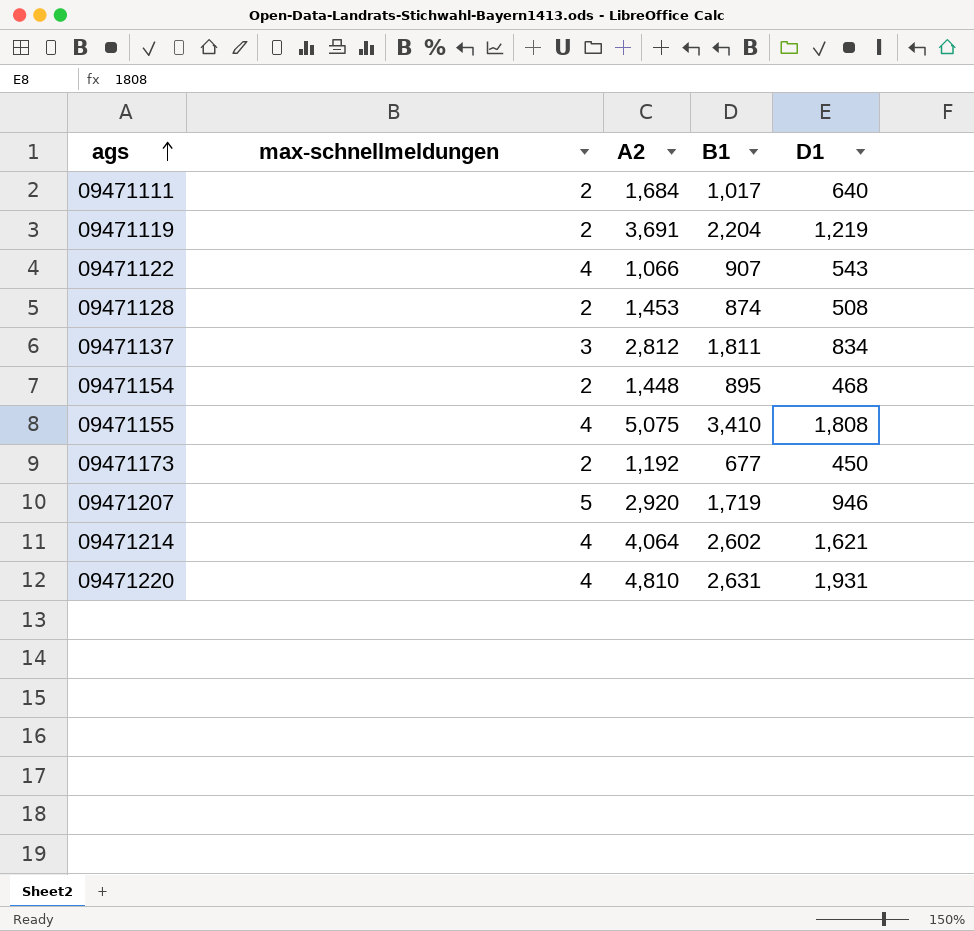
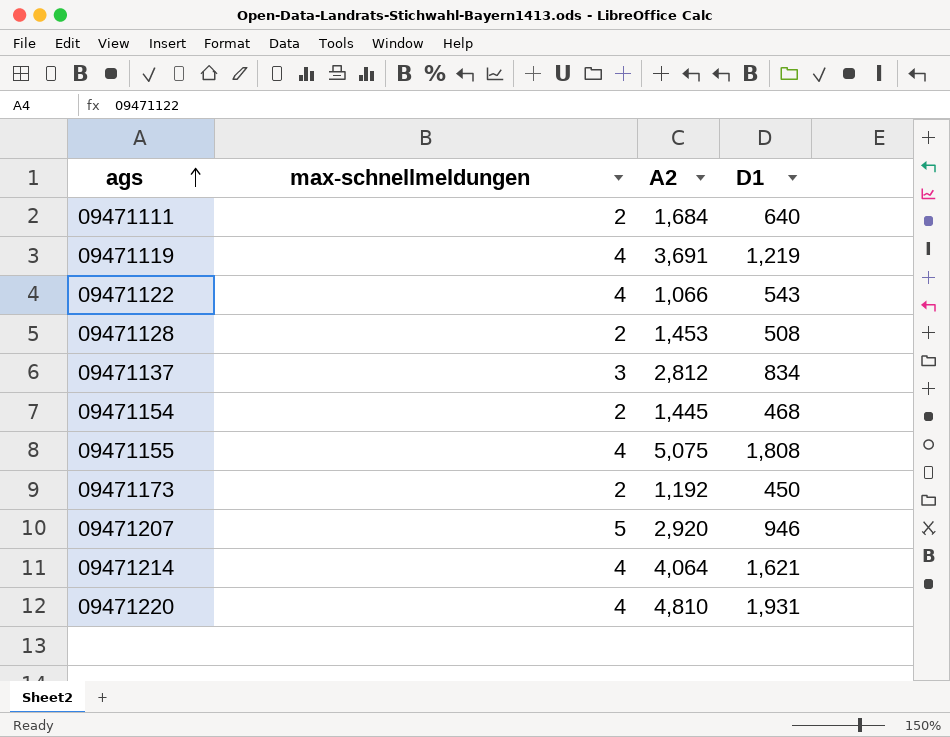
column B1 | position: 4 -> none
09471119 | max-schnellmeldungen: 2 -> 4
09471154 | A2: 1,448 -> 1,445

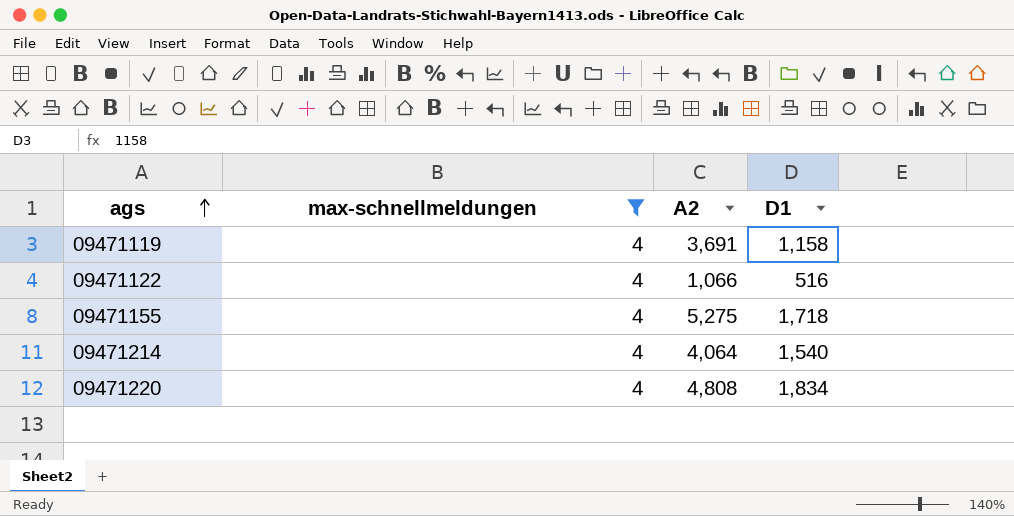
filter: none -> max-schnellmeldungen = 4
09471119 | D1: 1,219 -> 1,158
09471122 | D1: 543 -> 516
09471155 | A2: 5,075 -> 5,275
09471155 | D1: 1,808 -> 1,718
09471214 | D1: 1,621 -> 1,540
09471220 | A2: 4,810 -> 4,808
09471220 | D1: 1,931 -> 1,834

